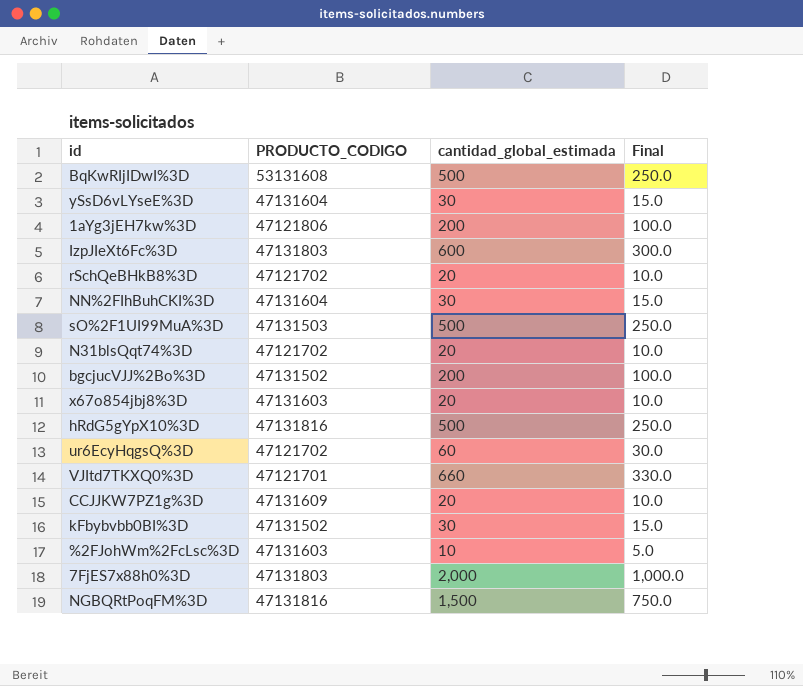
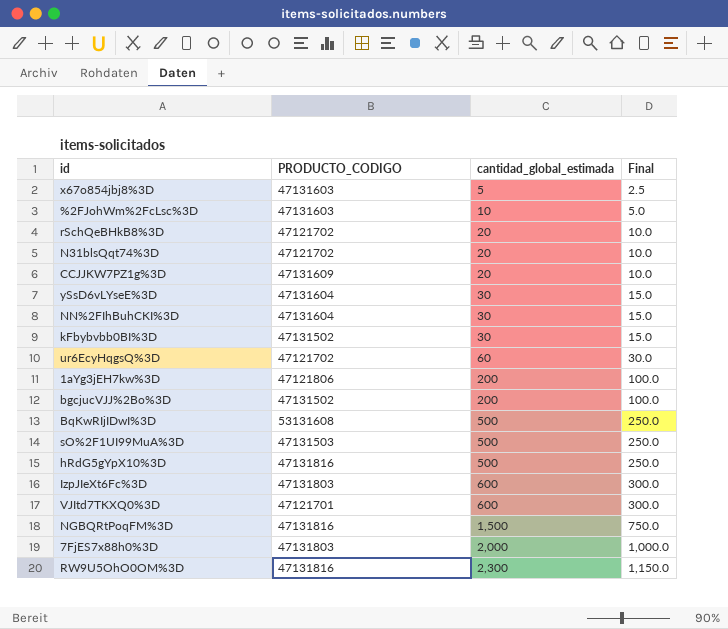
row order: none -> cantidad_global_estimada ascending
x67o854jbj8%3D | cantidad_global_estimada: 20 -> 5
x67o854jbj8%3D | Final: 10.0 -> 2.5
VJItd7TKXQ0%3D | cantidad_global_estimada: 660 -> 600
VJItd7TKXQ0%3D | Final: 330.0 -> 300.0
row RW9U5OhO0OM%3D: none -> 47131816 | 2,300 | 1,150.0

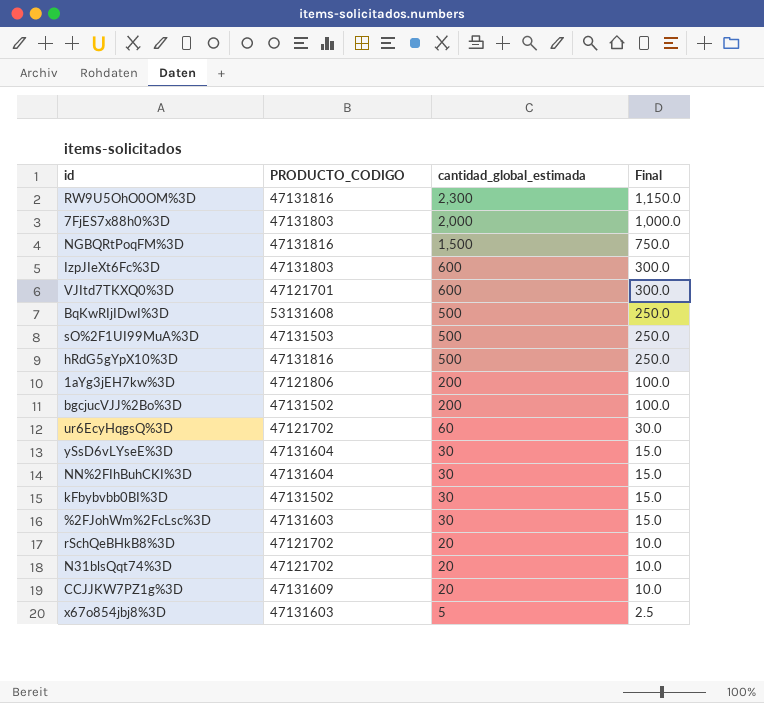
row order: cantidad_global_estimada ascending -> cantidad_global_estimada descending
%2FJohWm%2FcLsc%3D | cantidad_global_estimada: 10 -> 30
%2FJohWm%2FcLsc%3D | Final: 5.0 -> 15.0

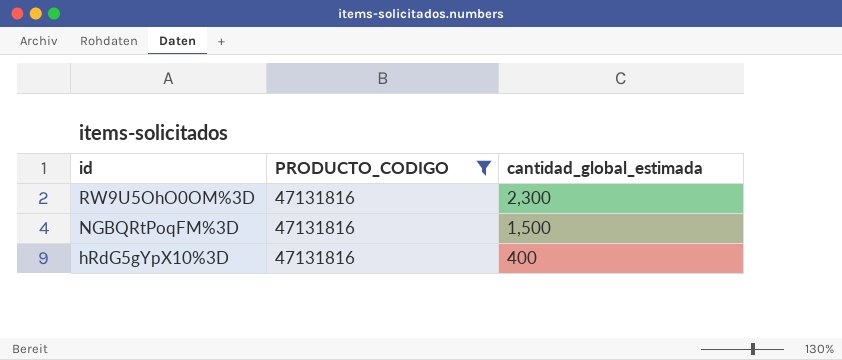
filter: none -> PRODUCTO_CODIGO = 47131816
column Final | formula: [cantidad_global_estimada] * 0.5 -> none
hRdG5gYpX10%3D | cantidad_global_estimada: 500 -> 400

